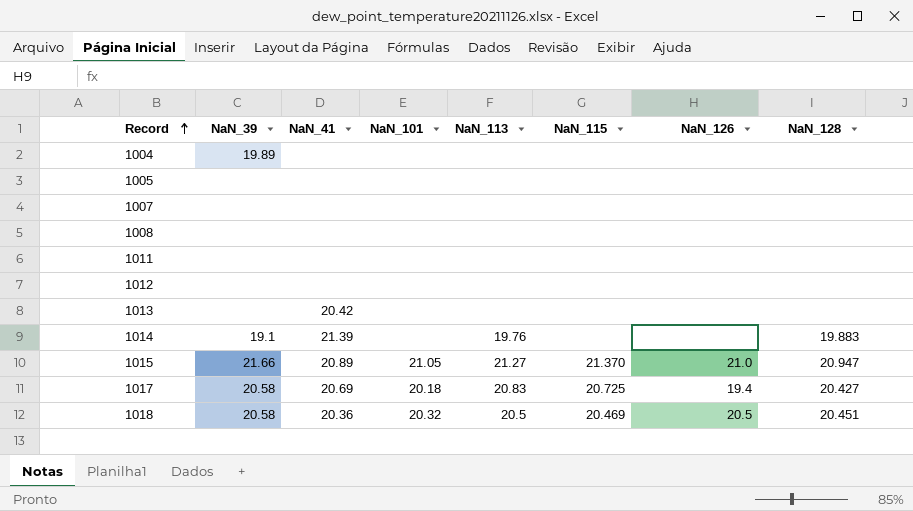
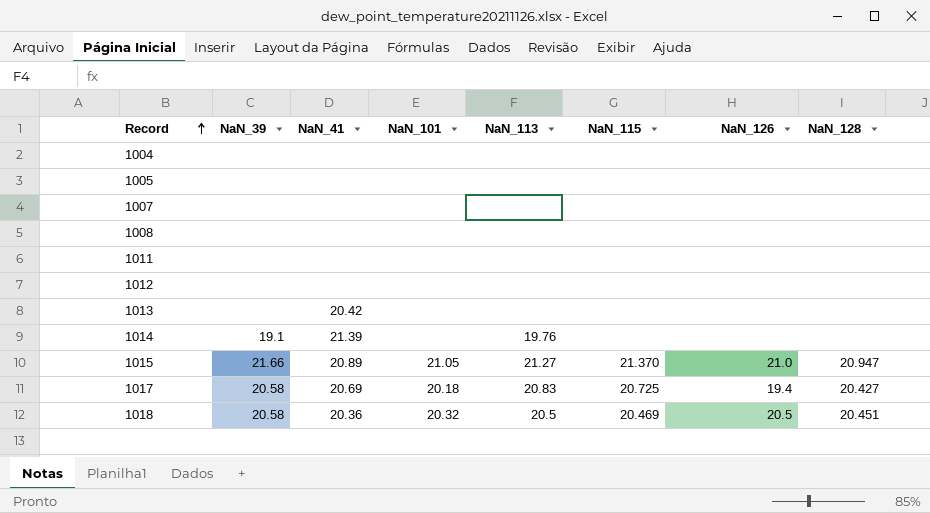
1004 | NaN_39: 19.89 -> none
1014 | NaN_128: 19.883 -> none

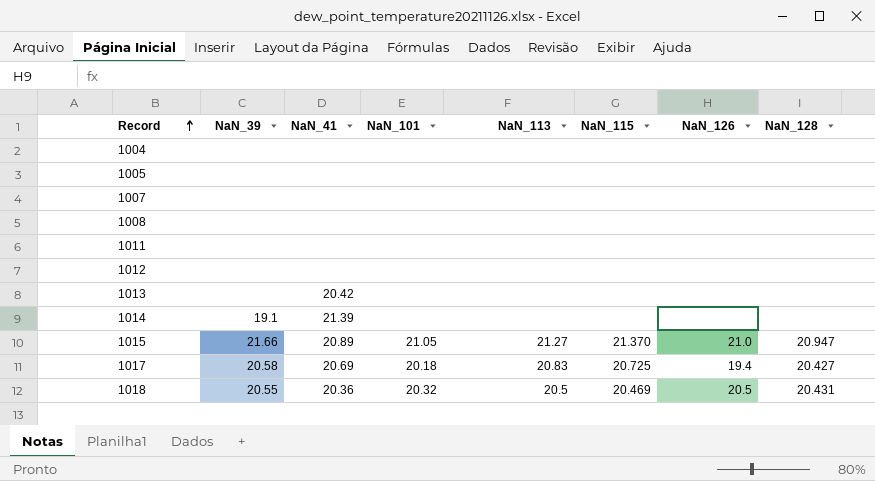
1014 | NaN_113: 19.76 -> none
1018 | NaN_39: 20.58 -> 20.55
1018 | NaN_128: 20.451 -> 20.431

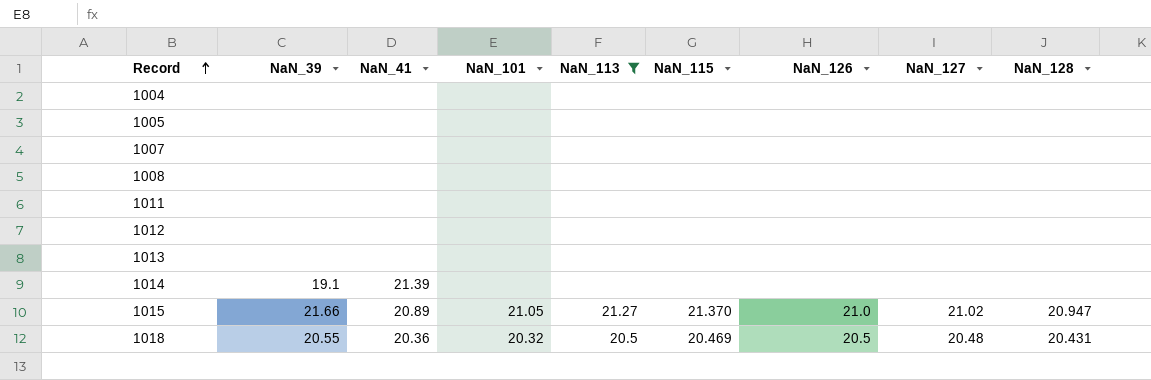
filter: none -> NaN_113 != 20.83
column NaN_127 | position: none -> 8
1013 | NaN_41: 20.42 -> none

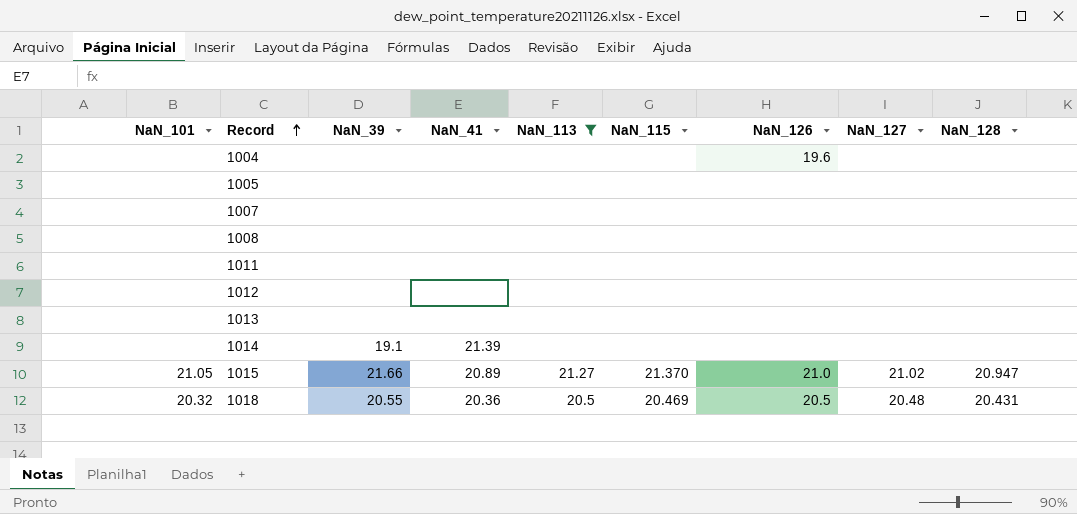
column NaN_101 | position: 4 -> 1
1004 | NaN_126: none -> 19.6

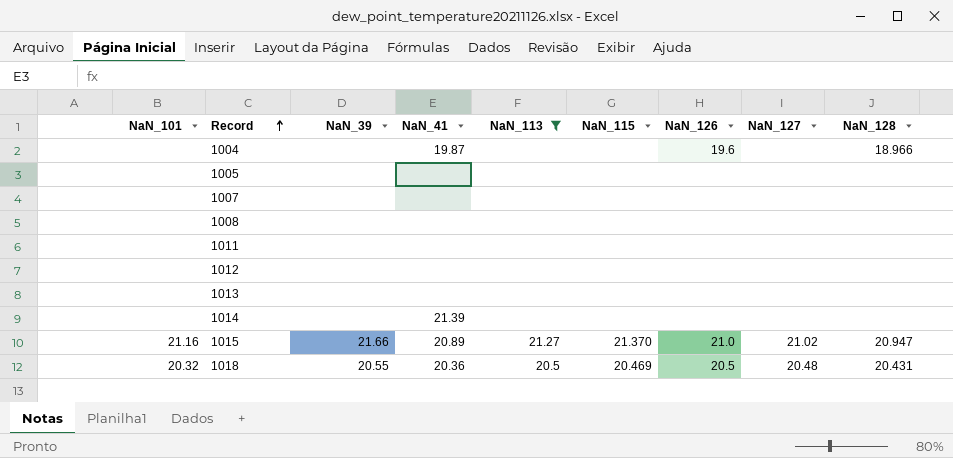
1004 | NaN_41: none -> 19.87
1004 | NaN_128: none -> 18.966
1014 | NaN_39: 19.1 -> none
1015 | NaN_101: 21.05 -> 21.16

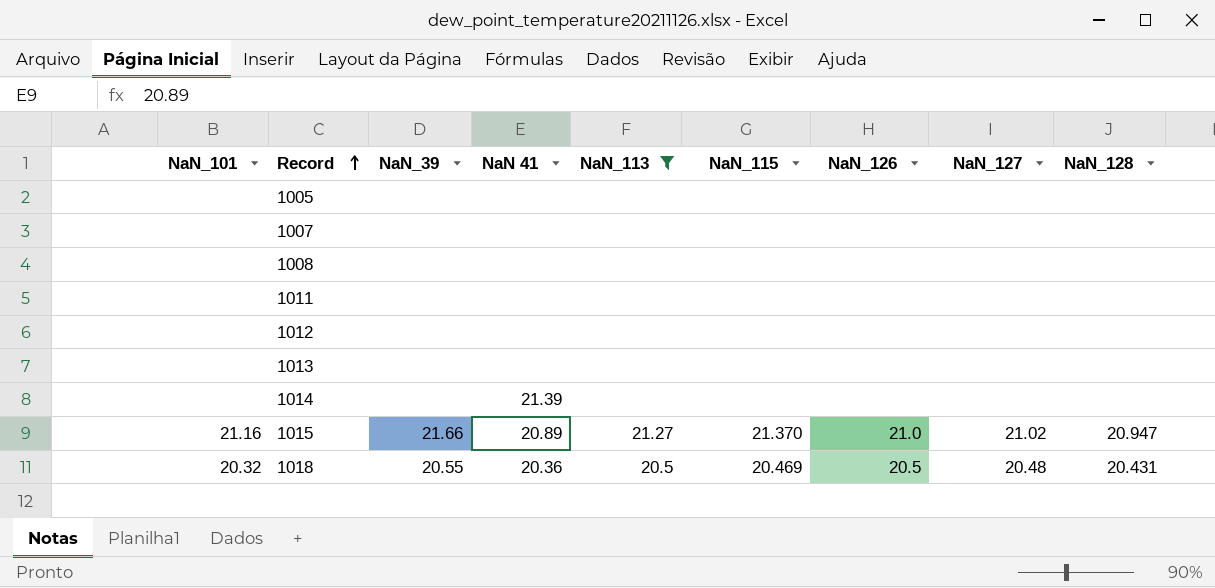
column name: NaN_41 -> NaN 41
row 1004: none | none | 19.87 | none | none | 19.6 | none | 18.966 -> none

